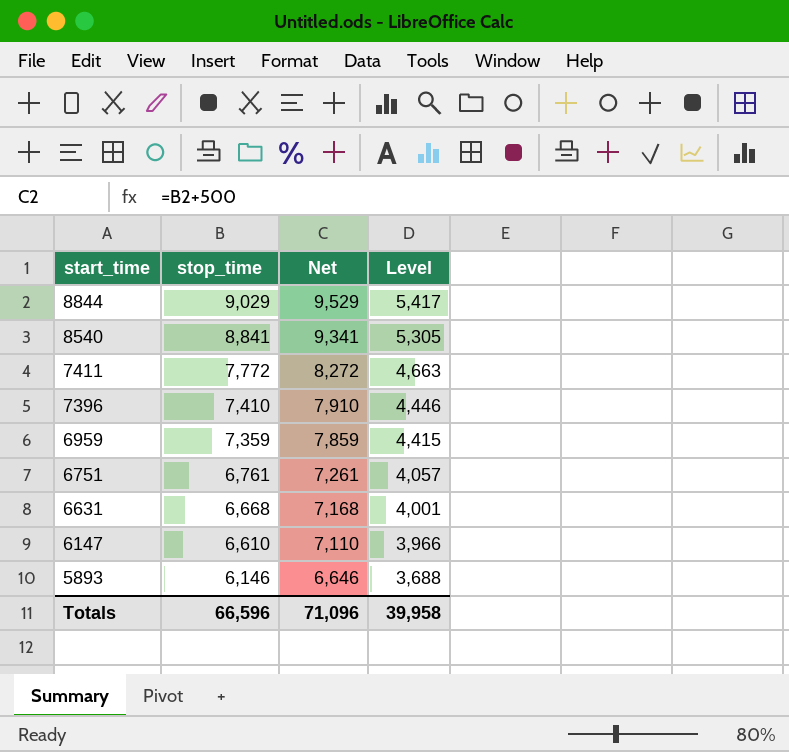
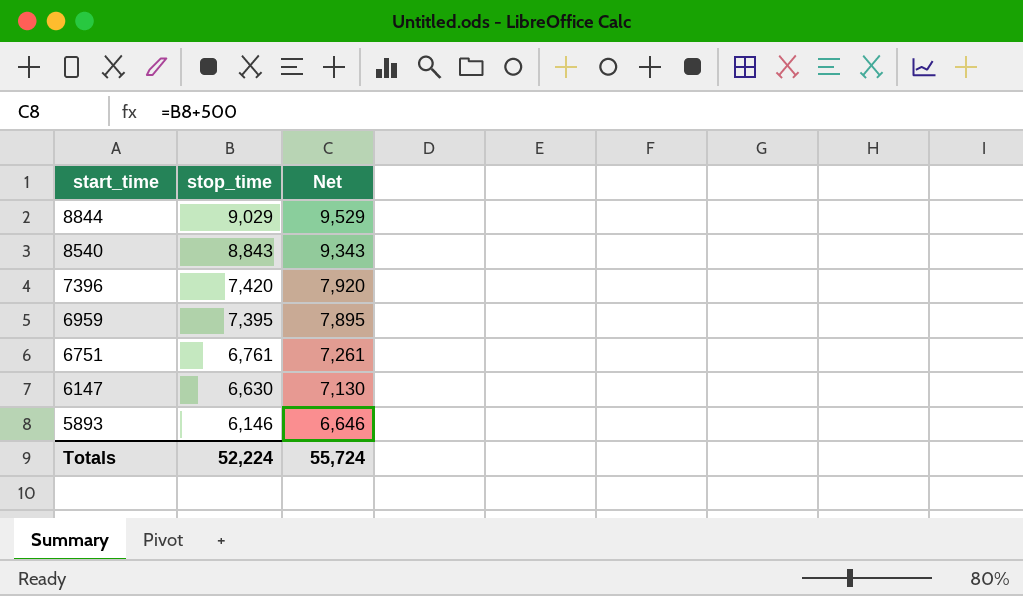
column Level | formula: [stop_time] * 0.6 -> none
row 7411: 7,772 | 8,272 | 4,663 -> none
row 6631: 6,668 | 7,168 | 4,001 -> none
8540 | stop_time: 8,841 -> 8,843
8540 | Net: 9,341 -> 9,343
7396 | stop_time: 7,410 -> 7,420
7396 | Net: 7,910 -> 7,920
6959 | stop_time: 7,359 -> 7,395
6959 | Net: 7,859 -> 7,895
6147 | stop_time: 6,610 -> 6,630
6147 | Net: 7,110 -> 7,130
Totals | stop_time: 66,596 -> 52,224
Totals | Net: 71,096 -> 55,724

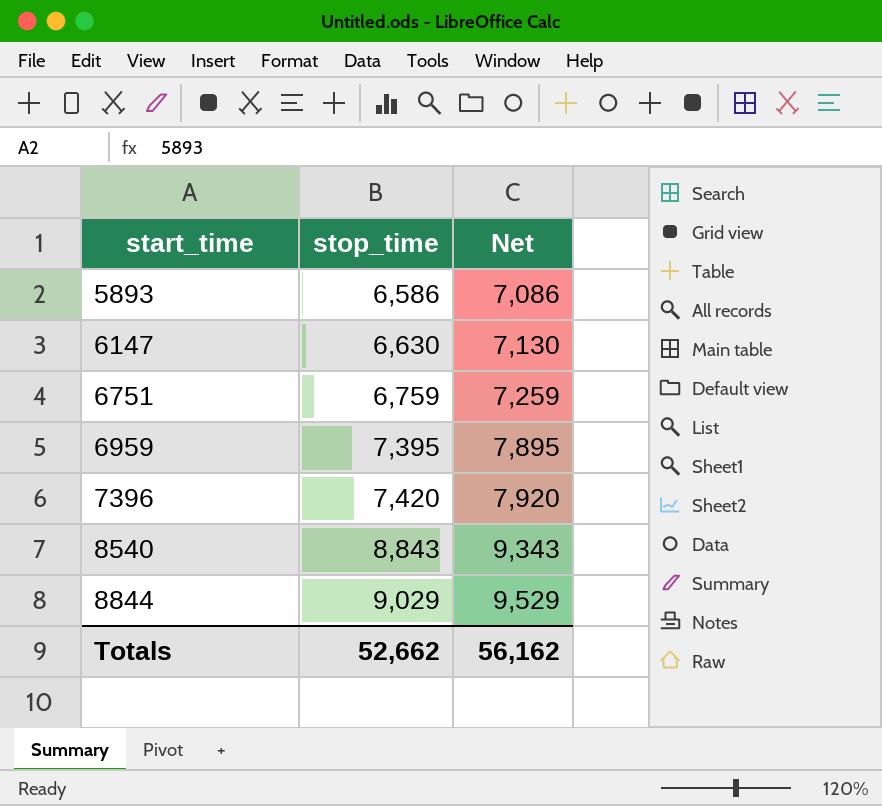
row order: start_time descending -> start_time ascending
5893 | stop_time: 6,146 -> 6,586
5893 | Net: 6,646 -> 7,086
6751 | stop_time: 6,761 -> 6,759
6751 | Net: 7,261 -> 7,259
Totals | stop_time: 52,224 -> 52,662
Totals | Net: 55,724 -> 56,162

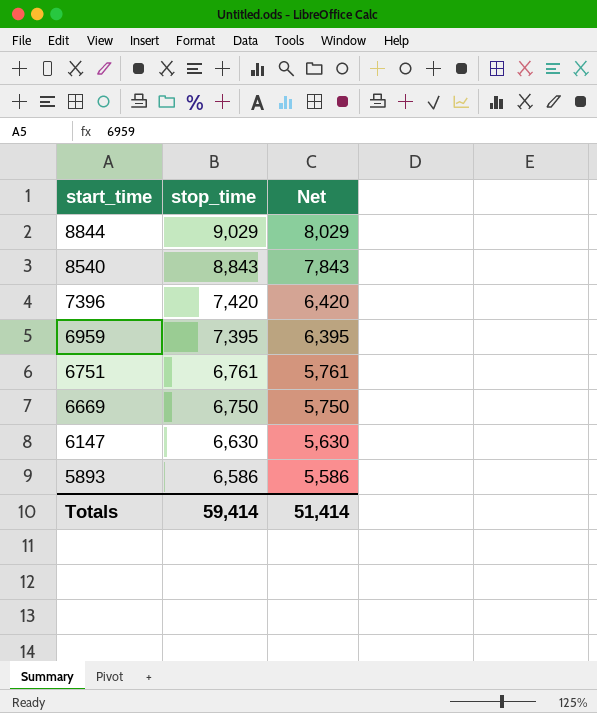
row order: start_time ascending -> start_time descending
column Net | formula: [stop_time] + 500 -> [stop_time] - 1000
6751 | stop_time: 6,759 -> 6,761
row 6669: none -> 6,750 | 5,750
Totals | stop_time: 52,662 -> 59,414
Totals | Net: 56,162 -> 51,414

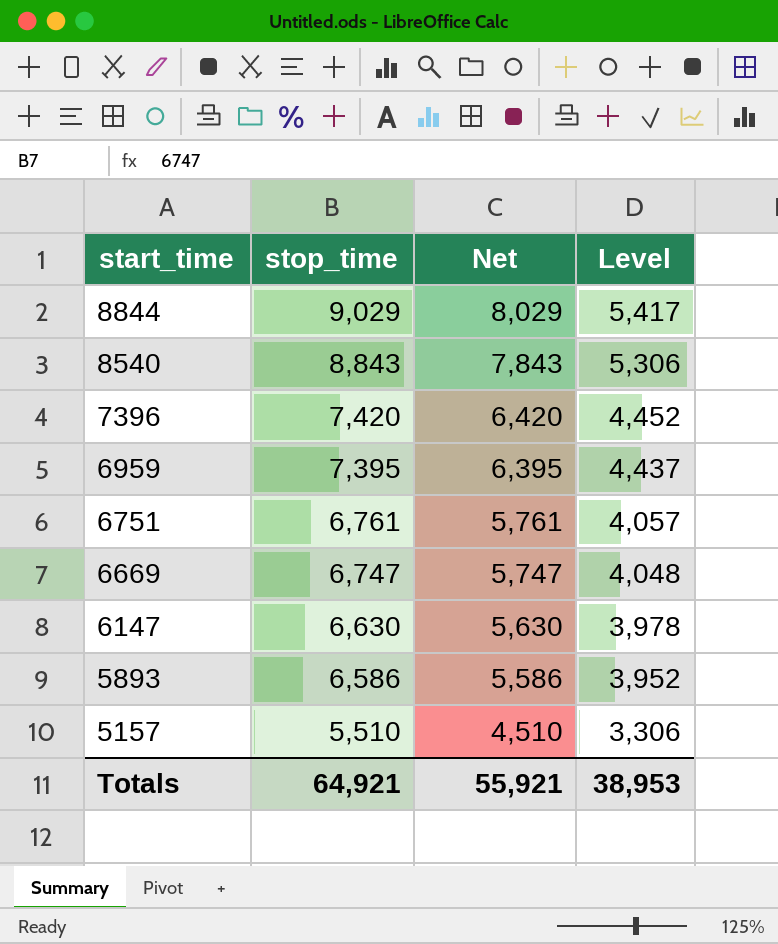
column Level | formula: none -> [stop_time] * 0.6
6669 | stop_time: 6,750 -> 6,747
6669 | Net: 5,750 -> 5,747
row 5157: none -> 5,510 | 4,510 | 3,306
Totals | stop_time: 59,414 -> 64,921
Totals | Net: 51,414 -> 55,921

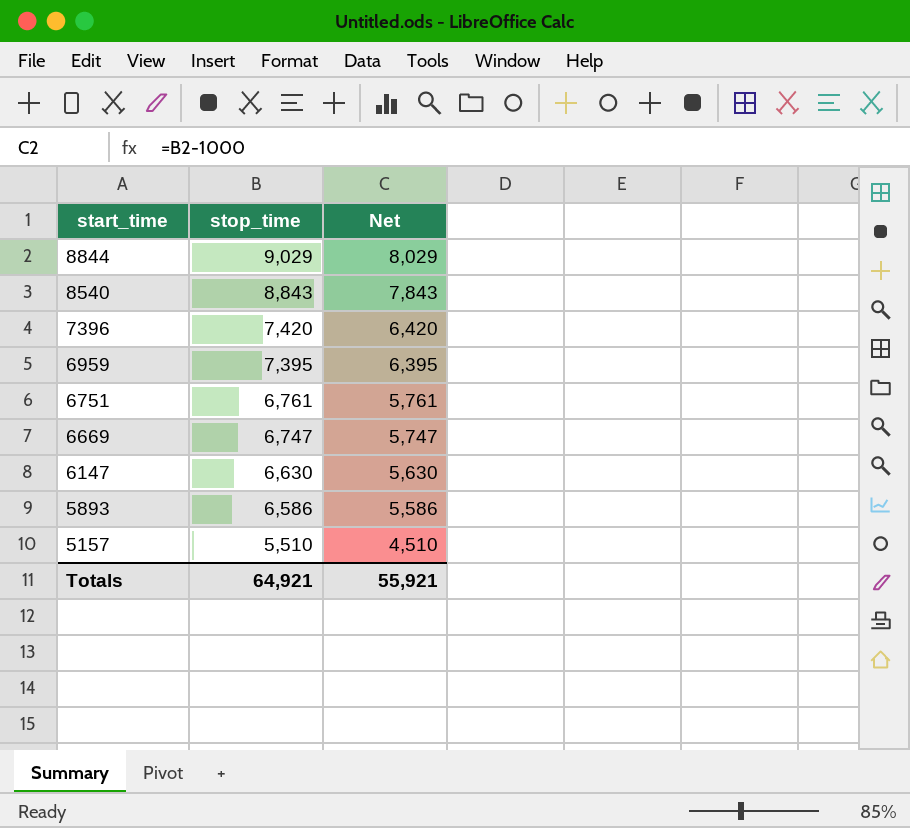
column Level | formula: [stop_time] * 0.6 -> none

